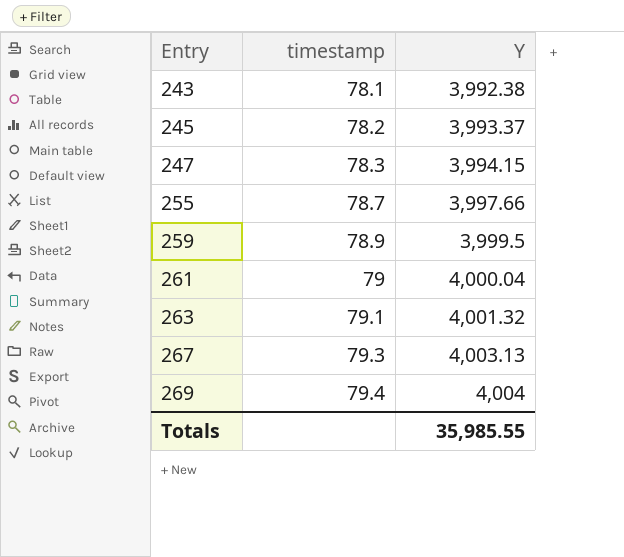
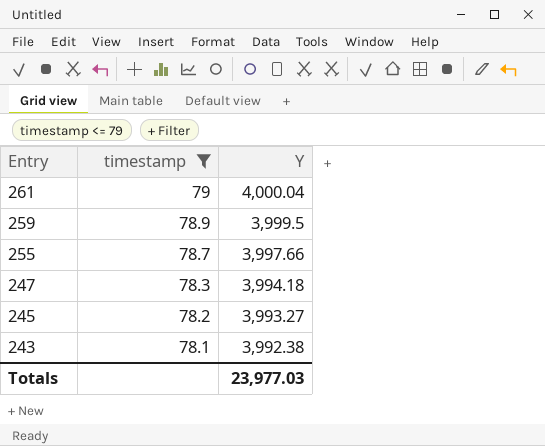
filter: none -> timestamp <= 79
row order: Entry ascending -> Entry descending
247 | Y: 3,994.15 -> 3,994.18
245 | Y: 3,993.37 -> 3,993.27
Totals | Y: 35,985.55 -> 23,977.03

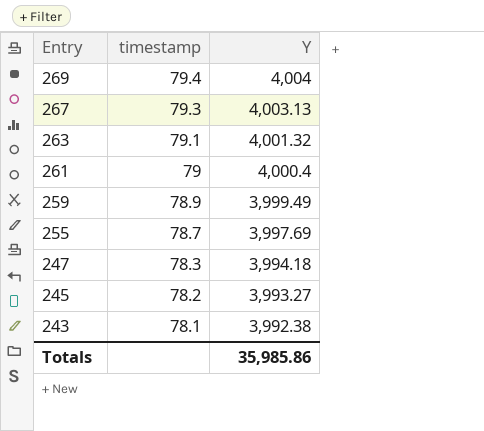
filter: timestamp <= 79 -> none
261 | Y: 4,000.04 -> 4,000.4
259 | Y: 3,999.5 -> 3,999.49
255 | Y: 3,997.66 -> 3,997.69
Totals | Y: 23,977.03 -> 35,985.86

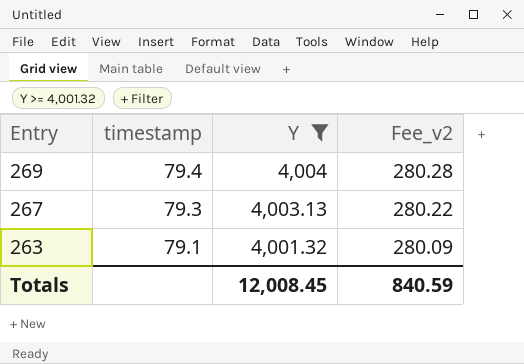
filter: none -> Y >= 4,001.32
column Fee_v2 | formula: none -> [Y] * 0.07
Totals | Y: 35,985.86 -> 12,008.45

